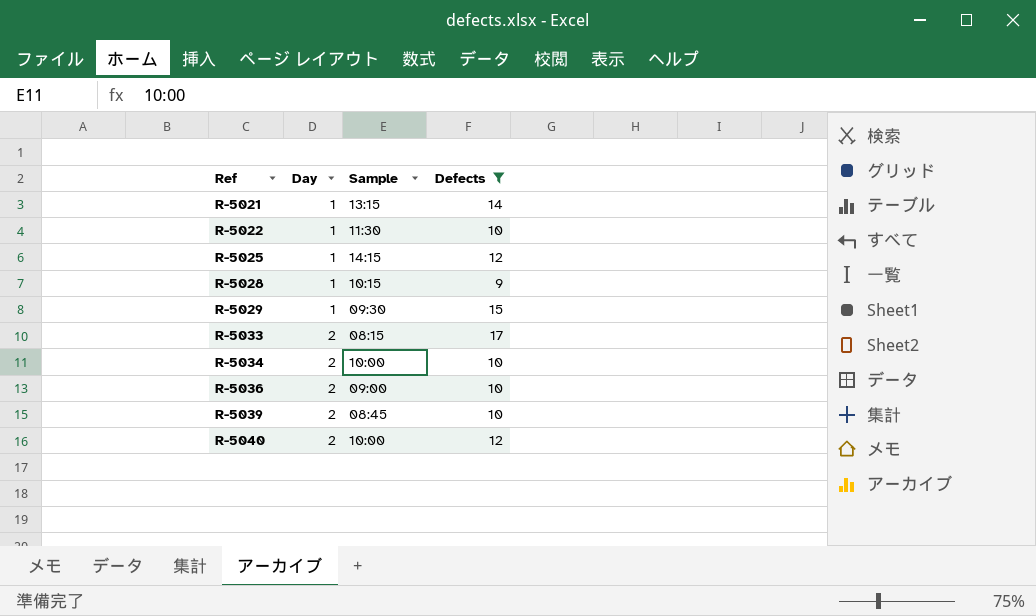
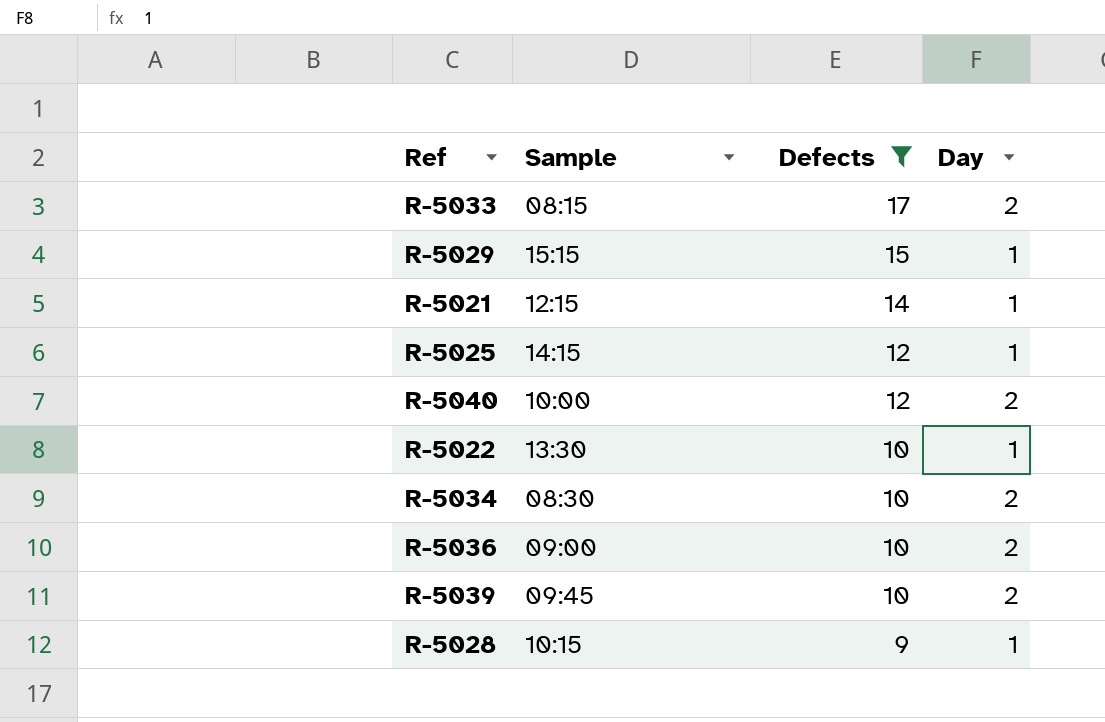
row order: Ref ascending -> Defects descending
column Day | position: 2 -> 4
R-5029 | Sample: 09:30 -> 15:15
R-5021 | Sample: 13:15 -> 12:15
R-5022 | Sample: 11:30 -> 13:30
R-5034 | Sample: 10:00 -> 08:30
R-5039 | Sample: 08:45 -> 09:45

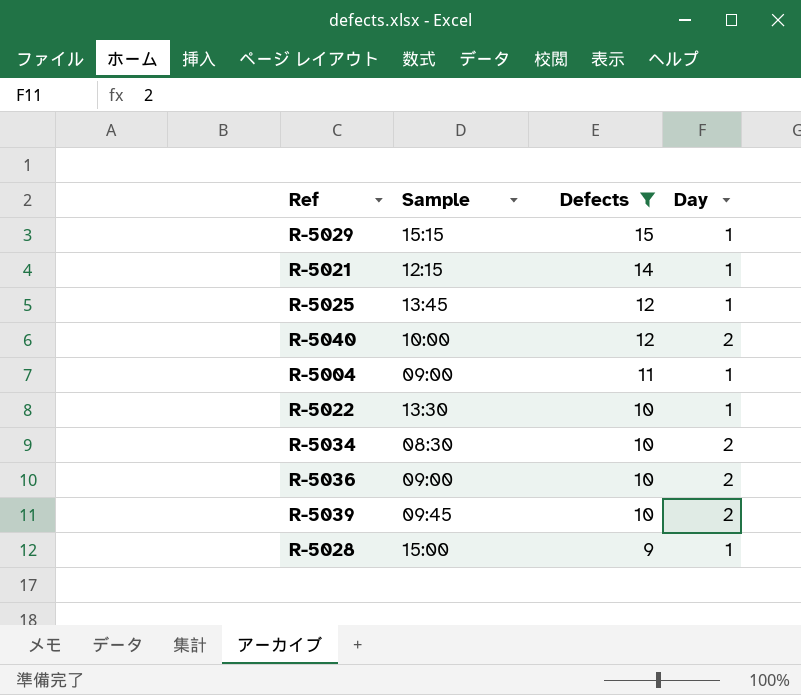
row R-5033: 08:15 | 17 | 2 -> none
R-5025 | Sample: 14:15 -> 13:45
row R-5004: none -> 09:00 | 11 | 1
R-5028 | Sample: 10:15 -> 15:00

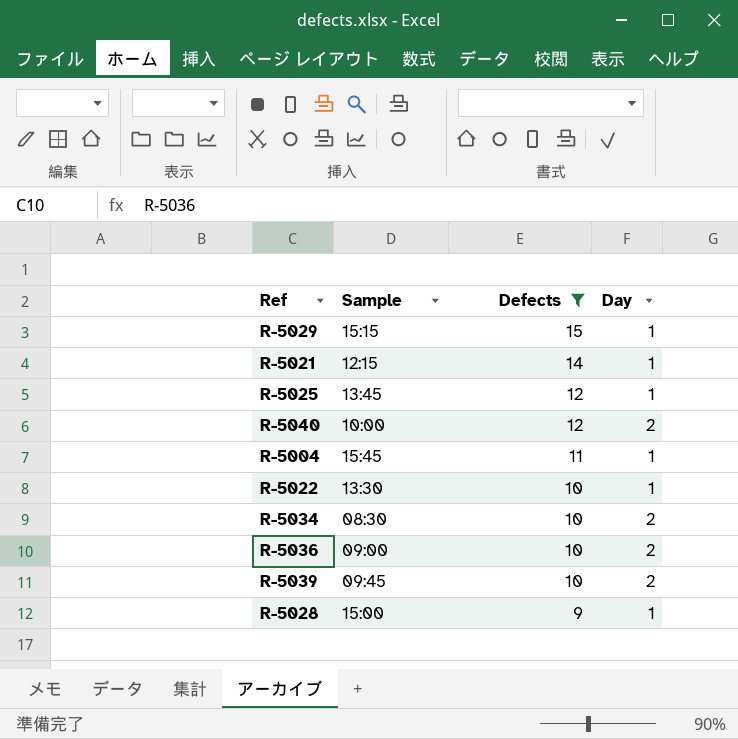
R-5004 | Sample: 09:00 -> 15:45

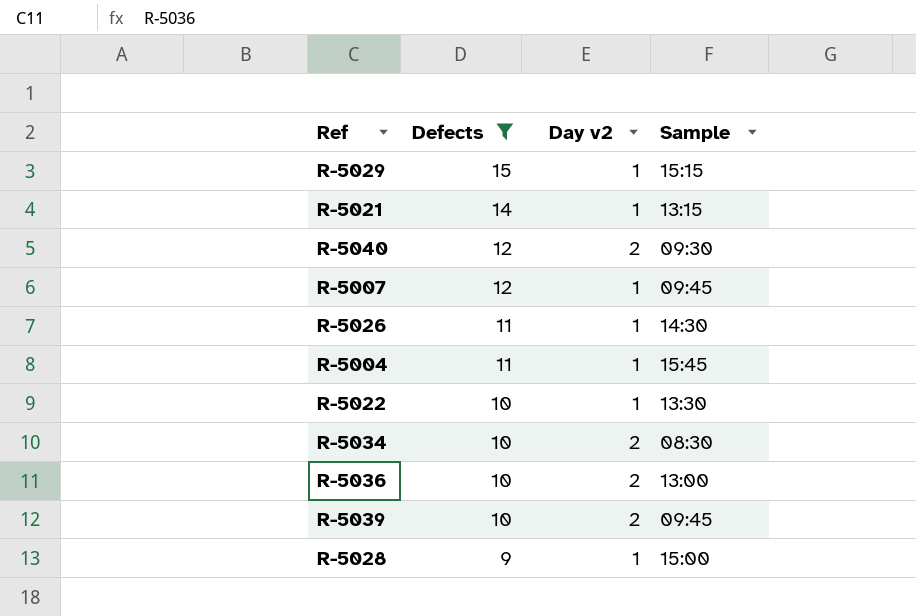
column name: Day -> Day v2
column Sample | position: 2 -> 4
row R-5025: 13:45 | 12 | 1 -> none
R-5021 | Sample: 12:15 -> 13:15
R-5040 | Sample: 10:00 -> 09:30
row R-5007: none -> 12 | 1 | 09:45
row R-5026: none -> 11 | 1 | 14:30
R-5036 | Sample: 09:00 -> 13:00

